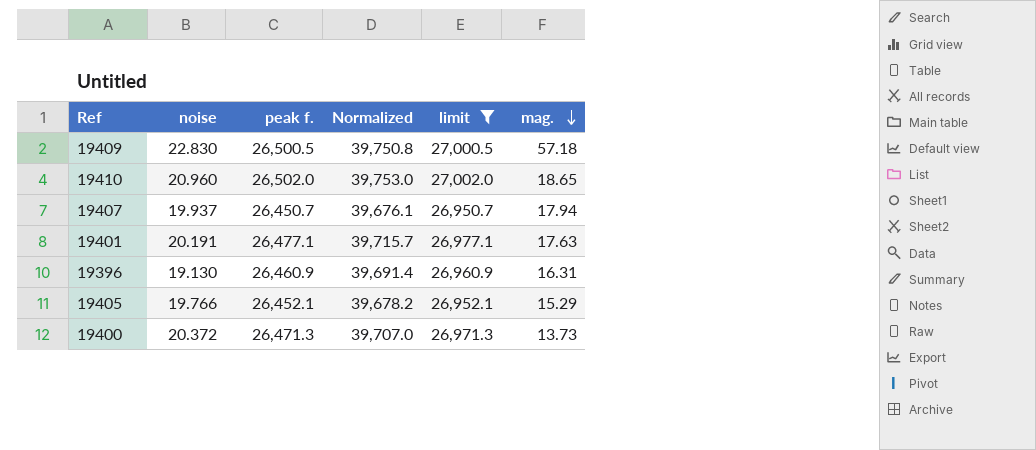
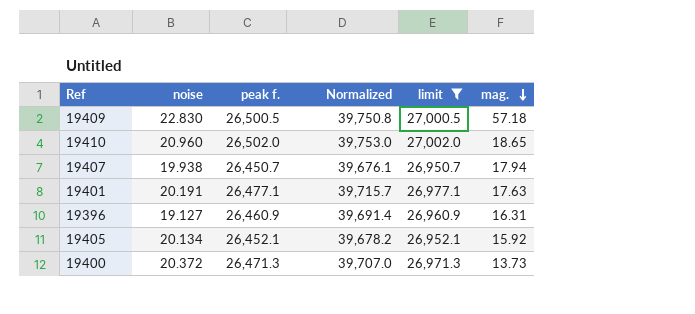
19407 | noise: 19.937 -> 19.938
19396 | noise: 19.130 -> 19.127
19405 | noise: 19.766 -> 20.134
19405 | mag.: 15.29 -> 15.92

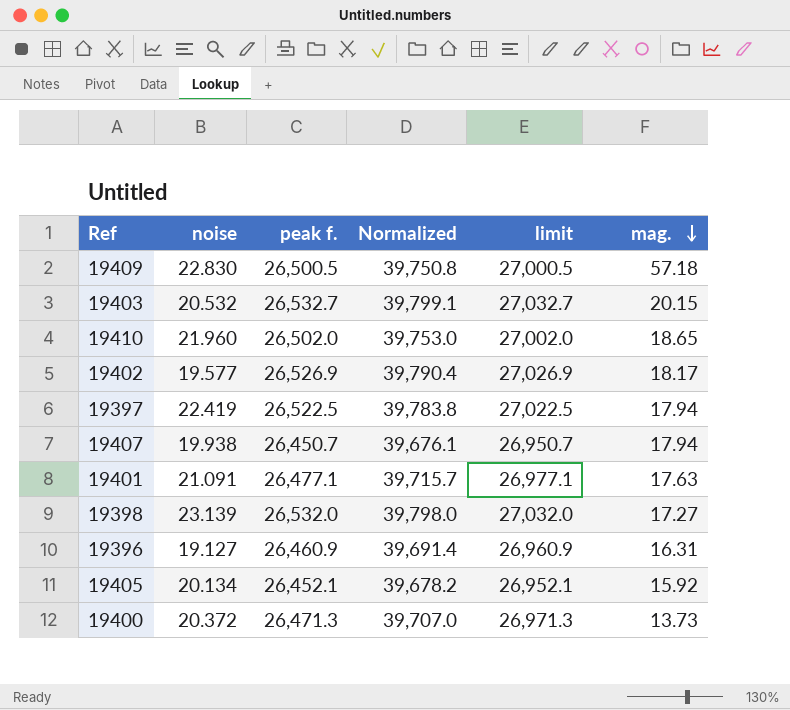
filter: limit <= 27,002.0 -> none
19410 | noise: 20.960 -> 21.960
19401 | noise: 20.191 -> 21.091

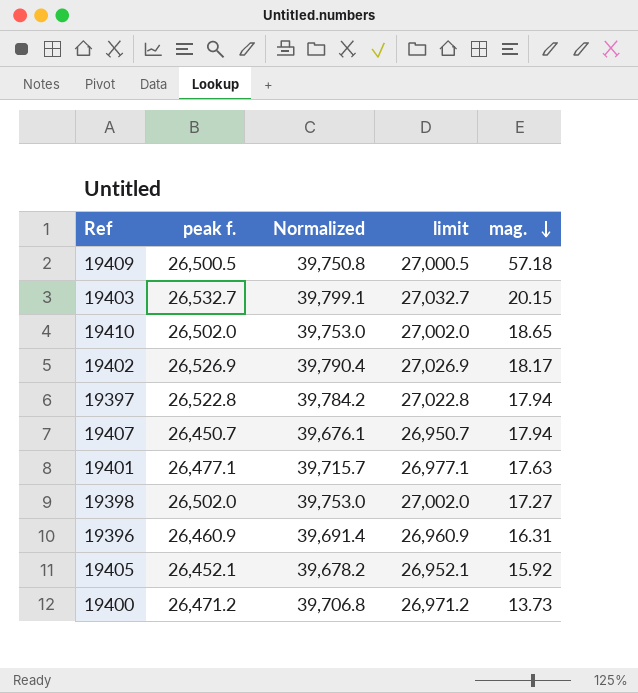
column noise | position: 2 -> none
19397 | peak f.: 26,522.5 -> 26,522.8
19397 | Normalized: 39,783.8 -> 39,784.2
19397 | limit: 27,022.5 -> 27,022.8
19398 | peak f.: 26,532.0 -> 26,502.0
19398 | Normalized: 39,798.0 -> 39,753.0
19398 | limit: 27,032.0 -> 27,002.0
19400 | peak f.: 26,471.3 -> 26,471.2
19400 | Normalized: 39,707.0 -> 39,706.8
19400 | limit: 26,971.3 -> 26,971.2

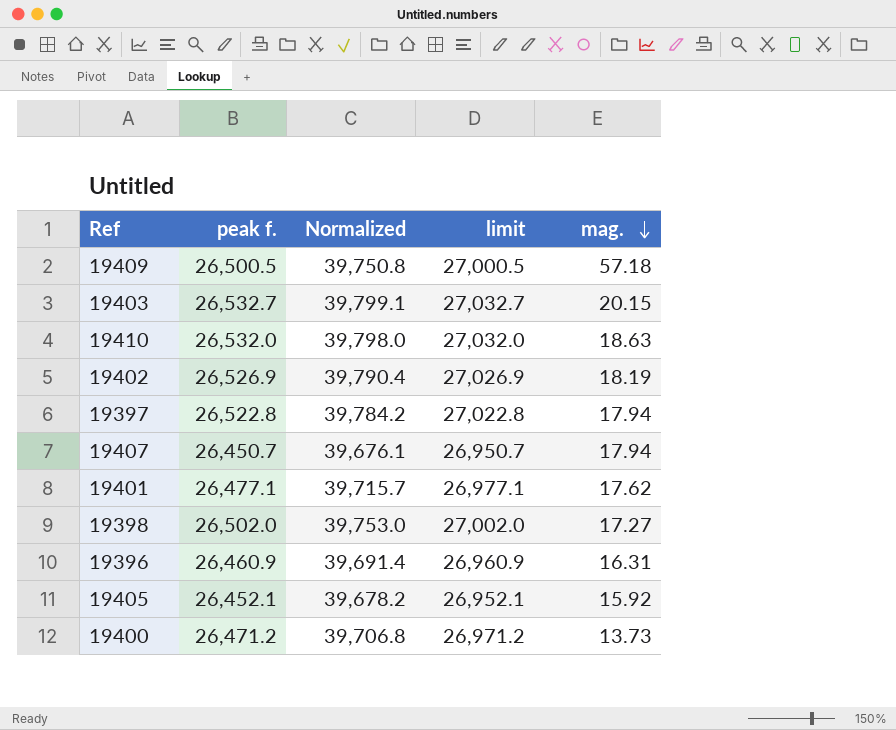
19410 | peak f.: 26,502.0 -> 26,532.0
19410 | Normalized: 39,753.0 -> 39,798.0
19410 | limit: 27,002.0 -> 27,032.0
19410 | mag.: 18.65 -> 18.63
19402 | mag.: 18.17 -> 18.19
19401 | mag.: 17.63 -> 17.62

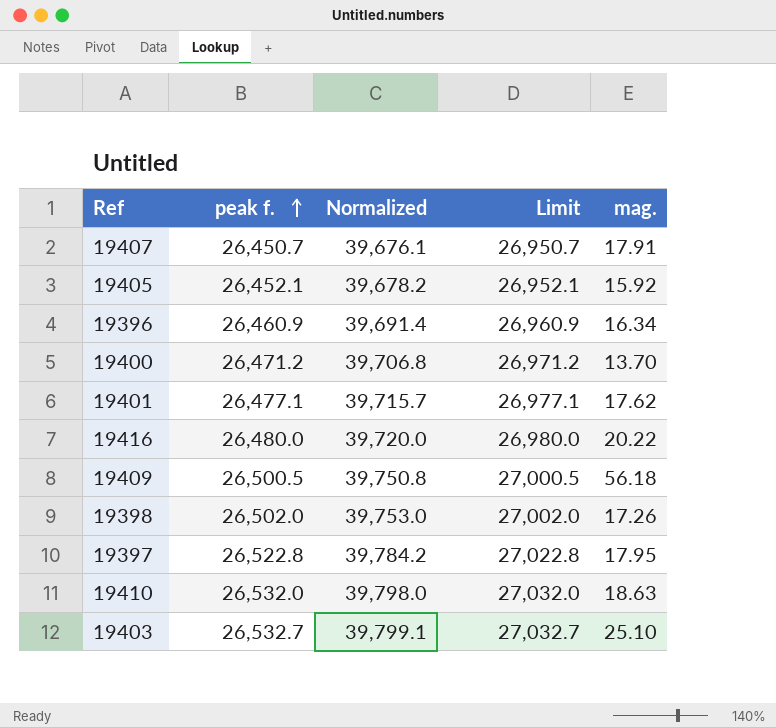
row order: mag. descending -> peak f. ascending
column name: limit -> Limit
row 19402: 26,526.9 | 39,790.4 | 27,026.9 | 18.19 -> none
19407 | mag.: 17.94 -> 17.91
19396 | mag.: 16.31 -> 16.34
19400 | mag.: 13.73 -> 13.70
row 19416: none -> 26,480.0 | 39,720.0 | 26,980.0 | 20.22
19409 | mag.: 57.18 -> 56.18
19398 | mag.: 17.27 -> 17.26
19397 | mag.: 17.94 -> 17.95
19403 | mag.: 20.15 -> 25.10

